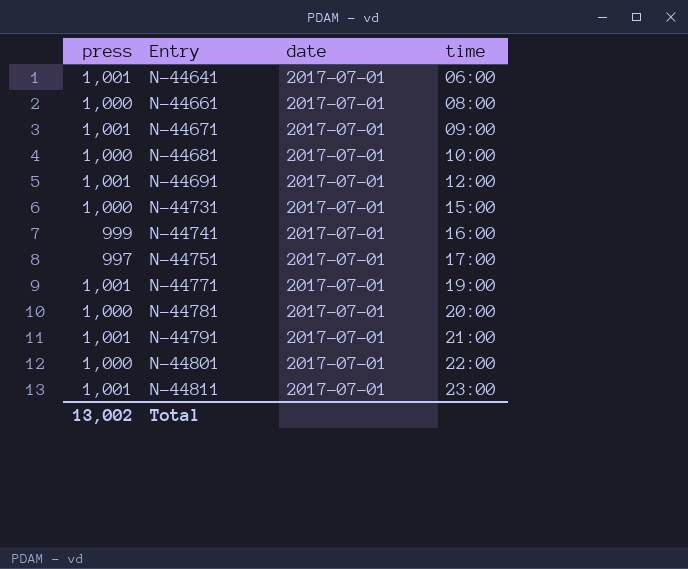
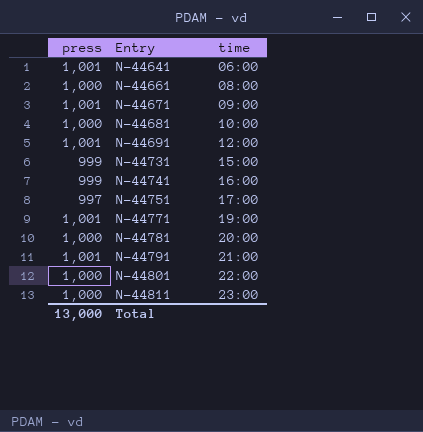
column date | position: 3 -> none
N-44731 | press: 1,000 -> 999
N-44811 | press: 1,001 -> 1,000
Total | press: 13,002 -> 13,000

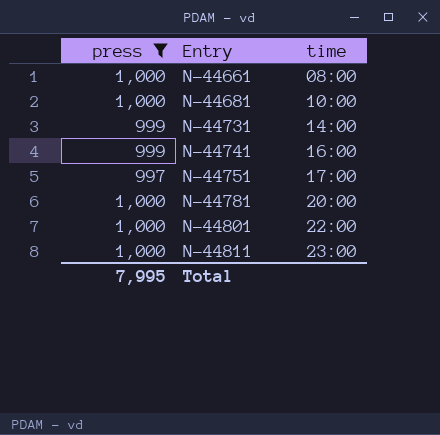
filter: none -> press != 1,001
N-44731 | time: 15:00 -> 14:00
Total | press: 13,000 -> 7,995

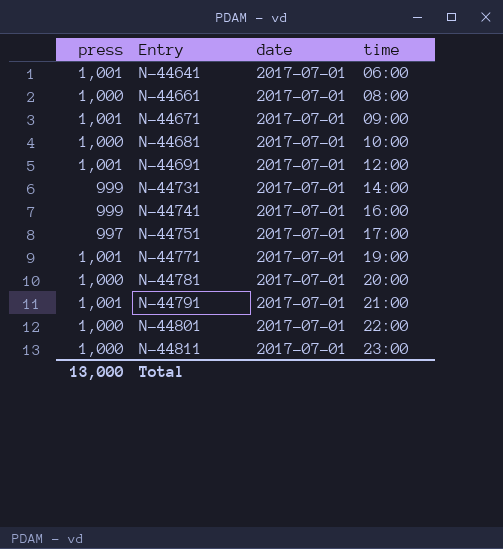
filter: press != 1,001 -> none
column date | position: none -> 3
Total | press: 7,995 -> 13,000

